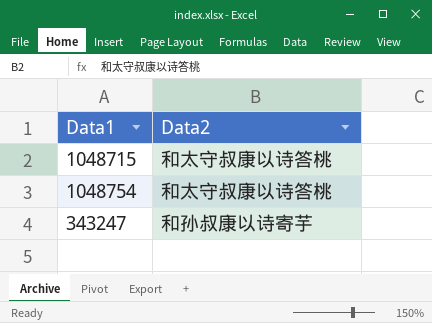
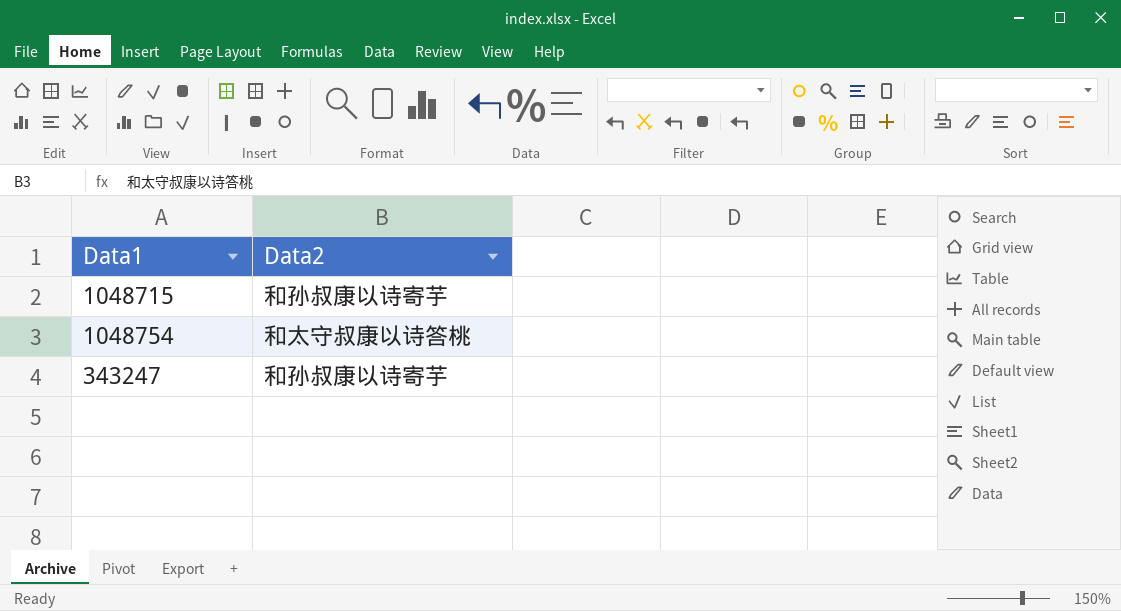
1048715 | Data2: 和太守叔康以诗答桃 -> 和孙叔康以诗寄芋

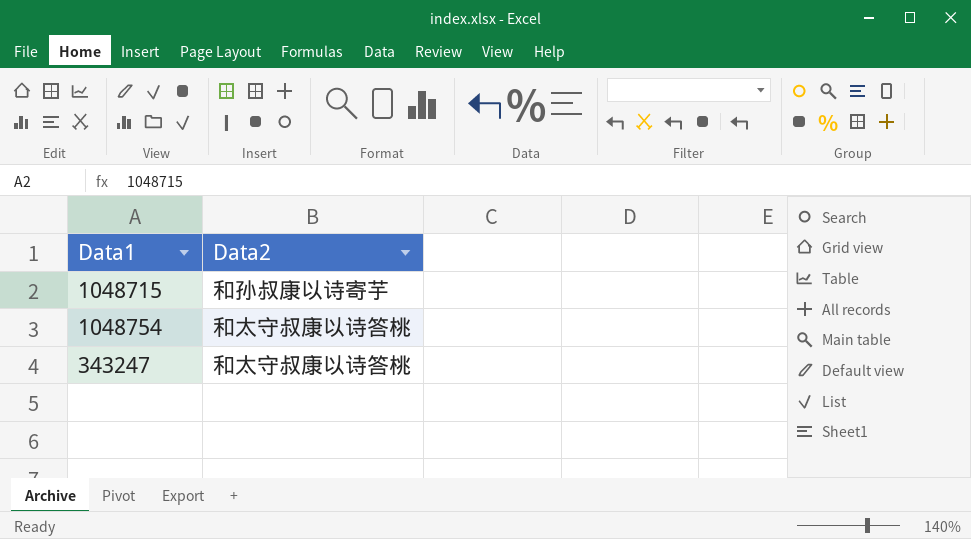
343247 | Data2: 和孙叔康以诗寄芋 -> 和太守叔康以诗答桃

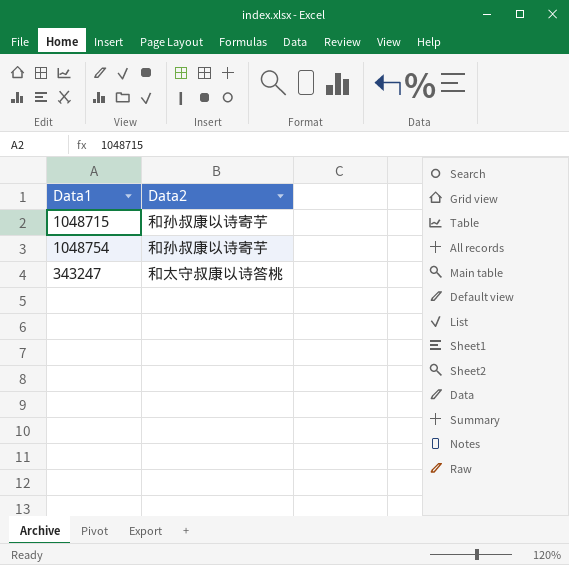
1048754 | Data2: 和太守叔康以诗答桃 -> 和孙叔康以诗寄芋

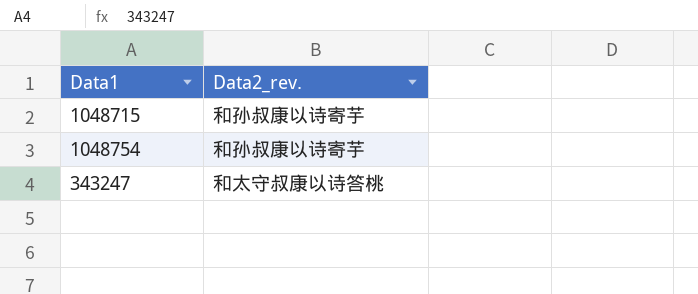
column name: Data2 -> Data2_rev.

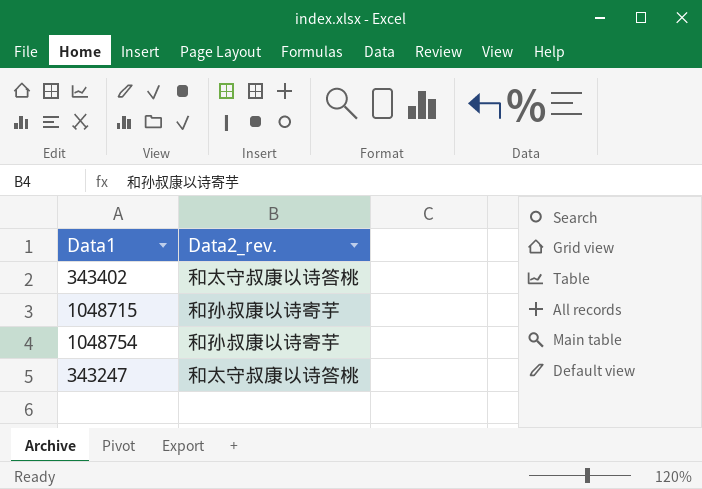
row 343402: none -> 和太守叔康以诗答桃

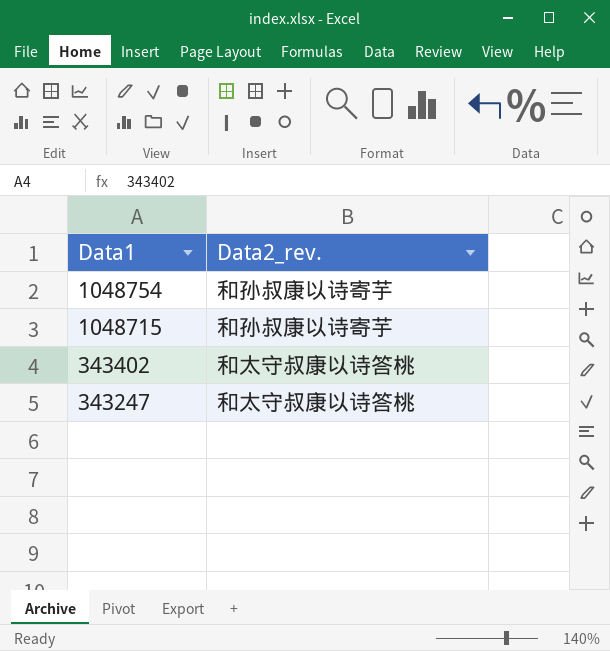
row order: none -> Data1 descending

